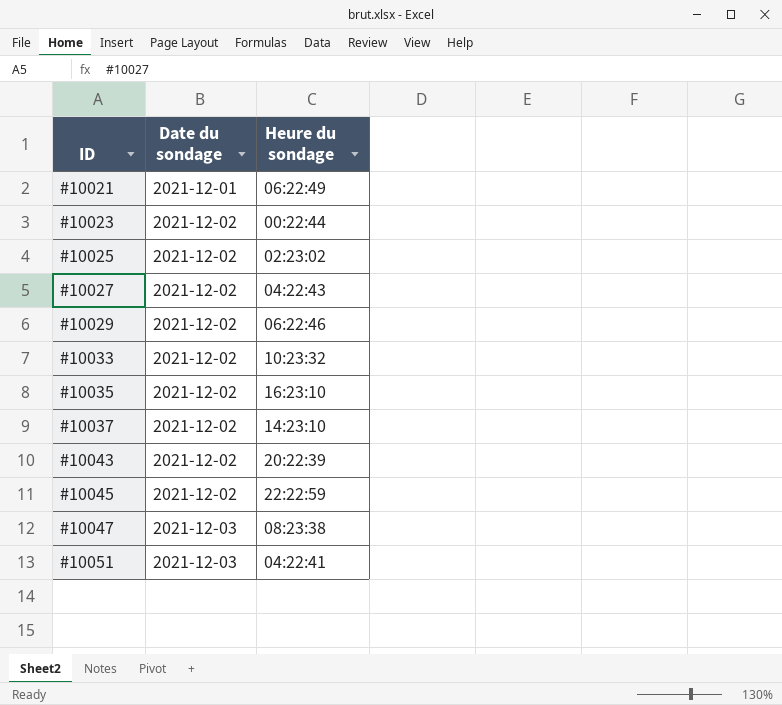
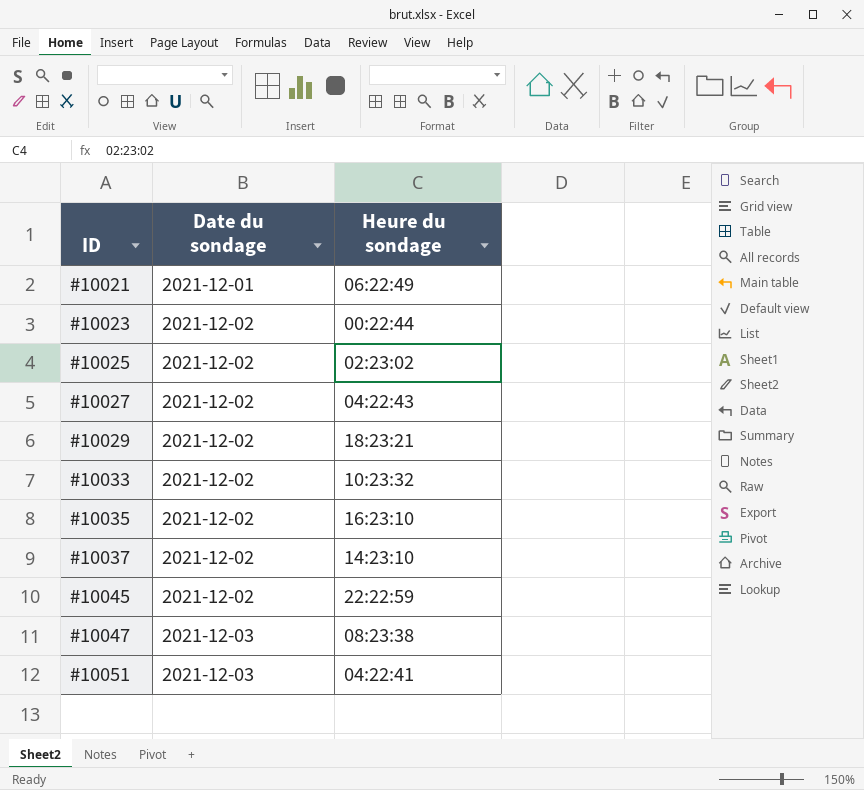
row #10043: 2021-12-02 | 20:22:39 -> none
#10029 | Heure du sondage: 06:22:46 -> 18:23:21

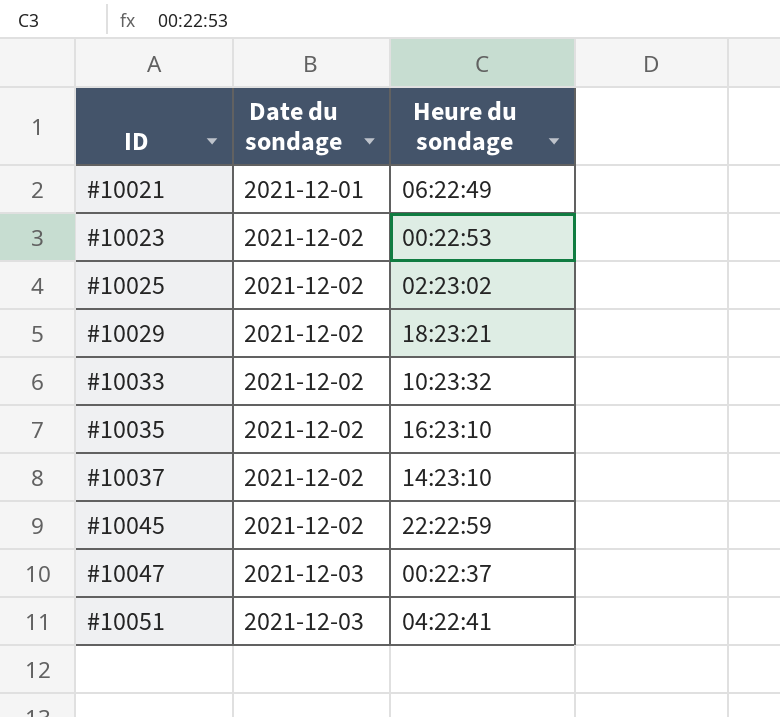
row #10027: 2021-12-02 | 04:22:43 -> none
#10023 | Heure du sondage: 00:22:44 -> 00:22:53
#10047 | Heure du sondage: 08:23:38 -> 00:22:37

